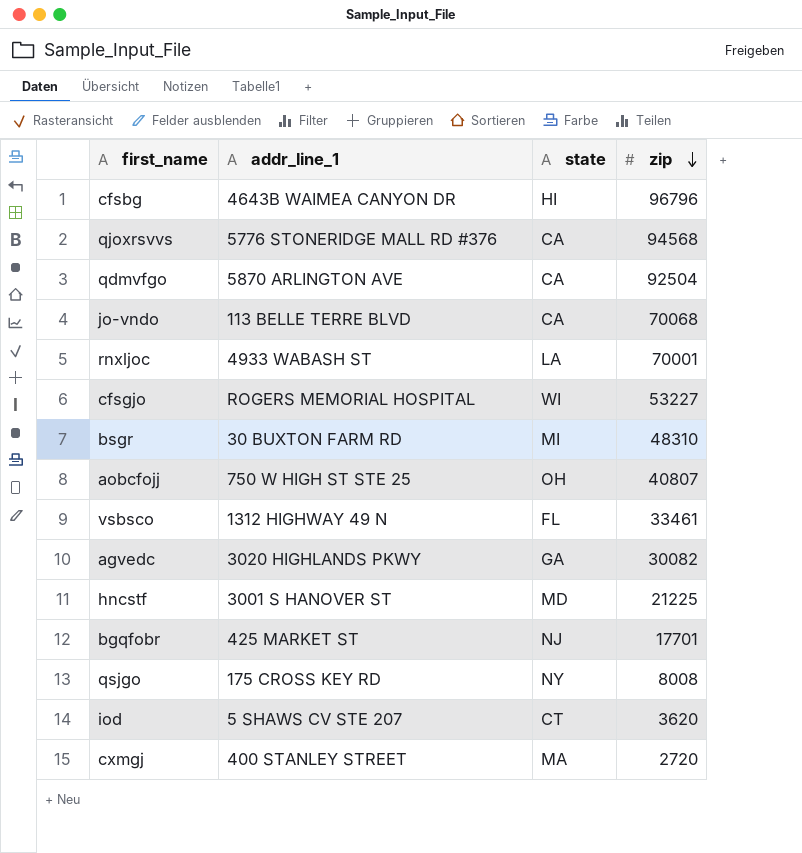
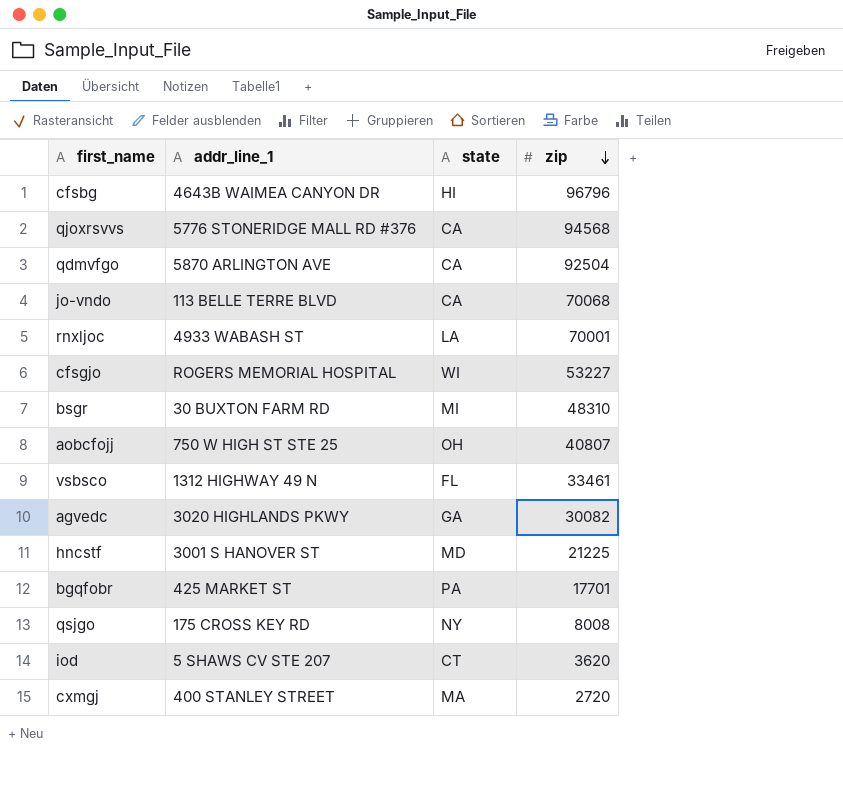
bgqfobr | state: NJ -> PA

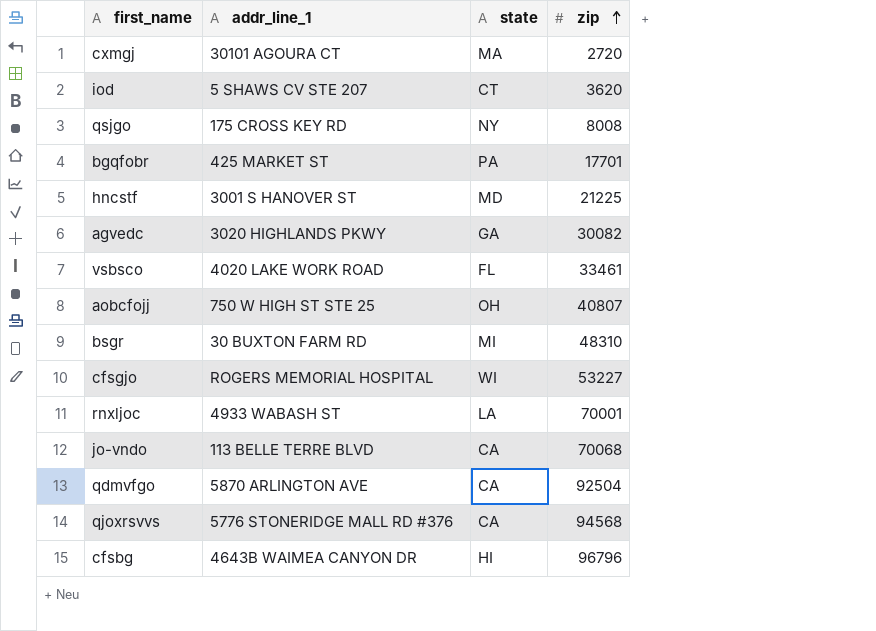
row order: zip descending -> zip ascending
cxmgj | addr_line_1: 400 STANLEY STREET -> 30101 AGOURA CT
vsbsco | addr_line_1: 1312 HIGHWAY 49 N -> 4020 LAKE WORK ROAD

